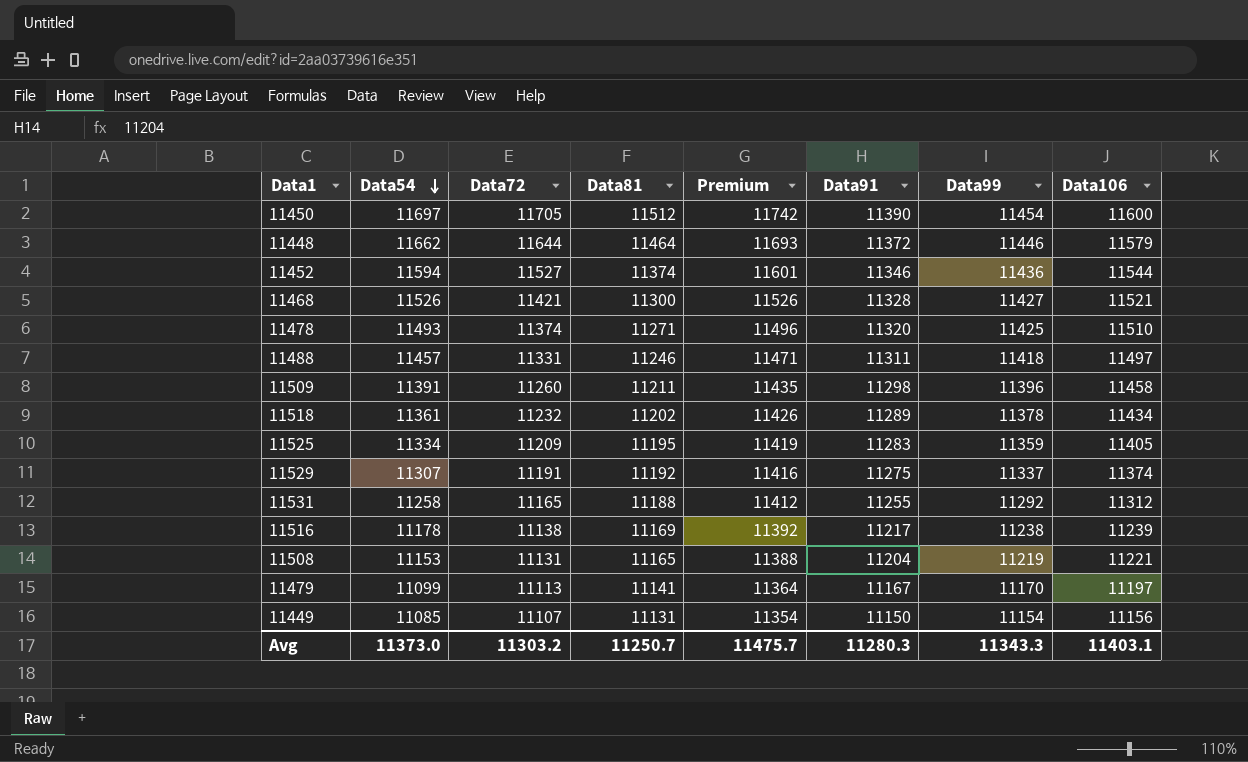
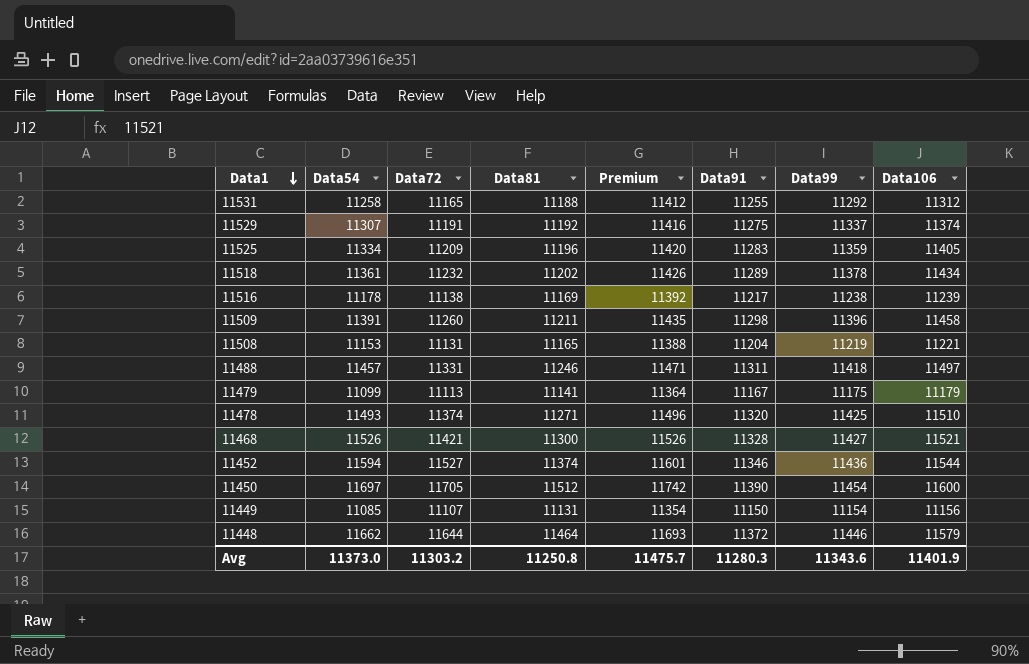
row order: Data54 descending -> Data1 descending
11525 | Data81: 11195 -> 11196
11525 | Premium: 11419 -> 11420
11479 | Data99: 11170 -> 11175
11479 | Data106: 11197 -> 11179
Avg | Data81: 11250.7 -> 11250.8
Avg | Data99: 11343.3 -> 11343.6
Avg | Data106: 11403.1 -> 11401.9

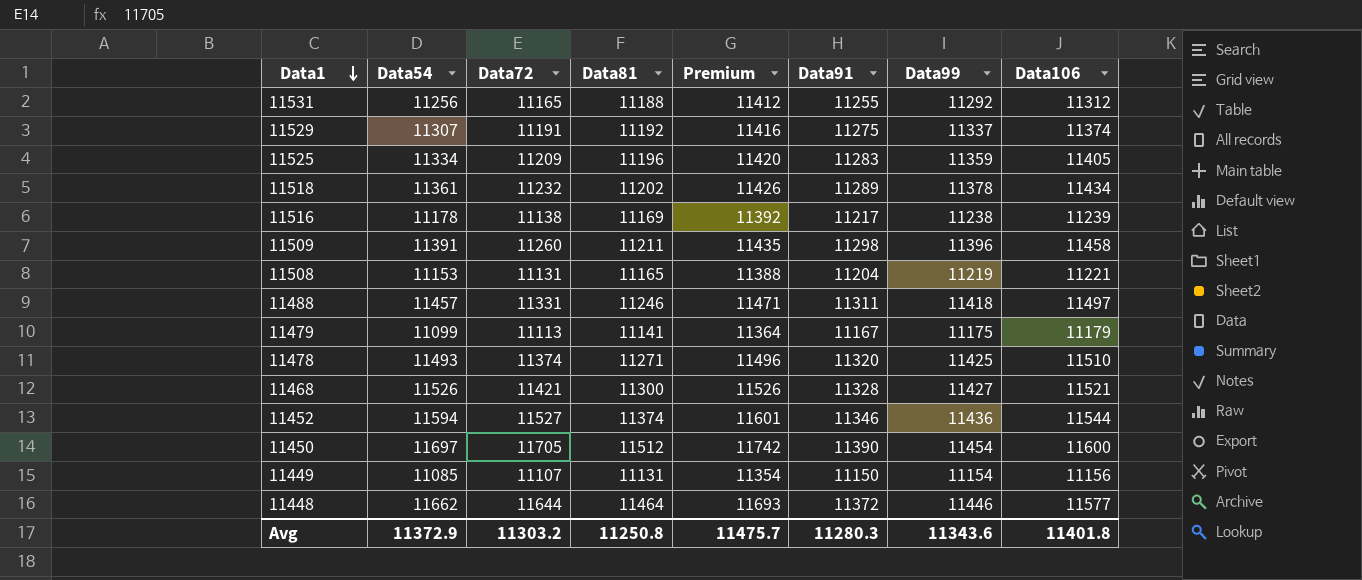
11531 | Data54: 11258 -> 11256
11448 | Data106: 11579 -> 11577
Avg | Data54: 11373.0 -> 11372.9
Avg | Data106: 11401.9 -> 11401.8

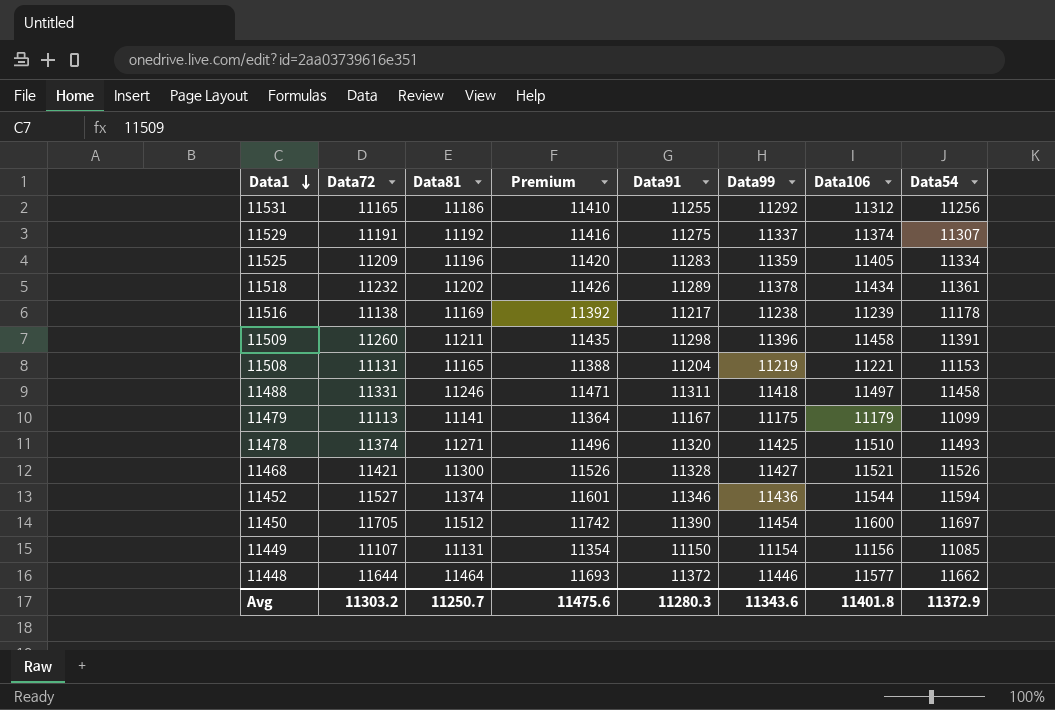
column Data54 | position: 2 -> 8
11531 | Data81: 11188 -> 11186
11531 | Premium: 11412 -> 11410
11488 | Data54: 11457 -> 11458
Avg | Data81: 11250.8 -> 11250.7
Avg | Premium: 11475.7 -> 11475.6

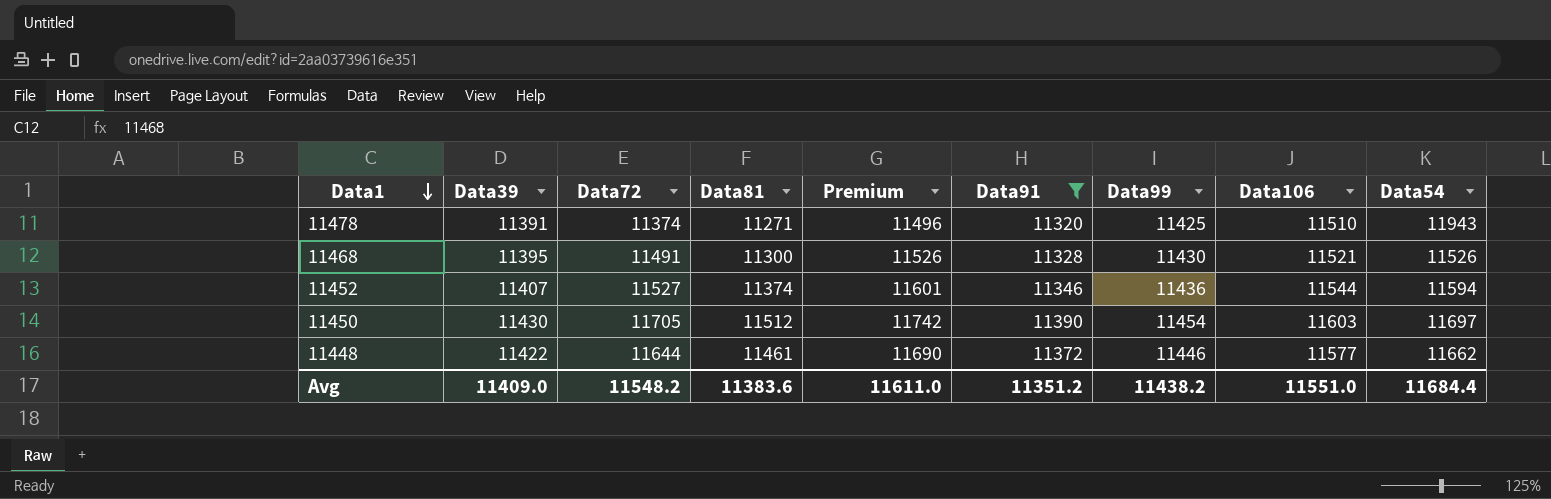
filter: none -> Data91 >= 11320
column Data39 | position: none -> 2
11478 | Data54: 11493 -> 11943
11468 | Data72: 11421 -> 11491
11468 | Data99: 11427 -> 11430
11450 | Data106: 11600 -> 11603
11448 | Data81: 11464 -> 11461
11448 | Premium: 11693 -> 11690
Avg | Data72: 11303.2 -> 11548.2
Avg | Data81: 11250.7 -> 11383.6
Avg | Premium: 11475.6 -> 11611.0
Avg | Data91: 11280.3 -> 11351.2
Avg | Data99: 11343.6 -> 11438.2
Avg | Data106: 11401.8 -> 11551.0
Avg | Data54: 11372.9 -> 11684.4

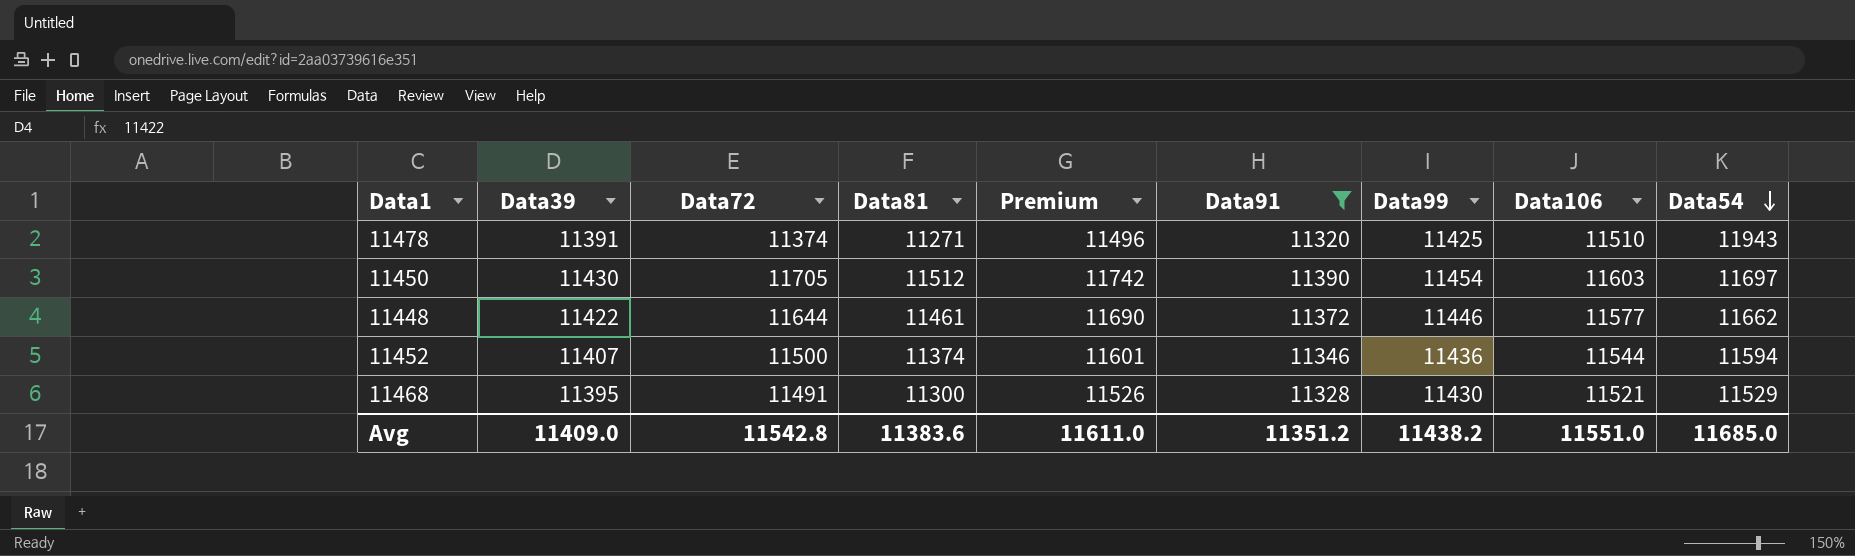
row order: Data1 descending -> Data54 descending
11452 | Data72: 11527 -> 11500
11468 | Data54: 11526 -> 11529
Avg | Data72: 11548.2 -> 11542.8
Avg | Data54: 11684.4 -> 11685.0

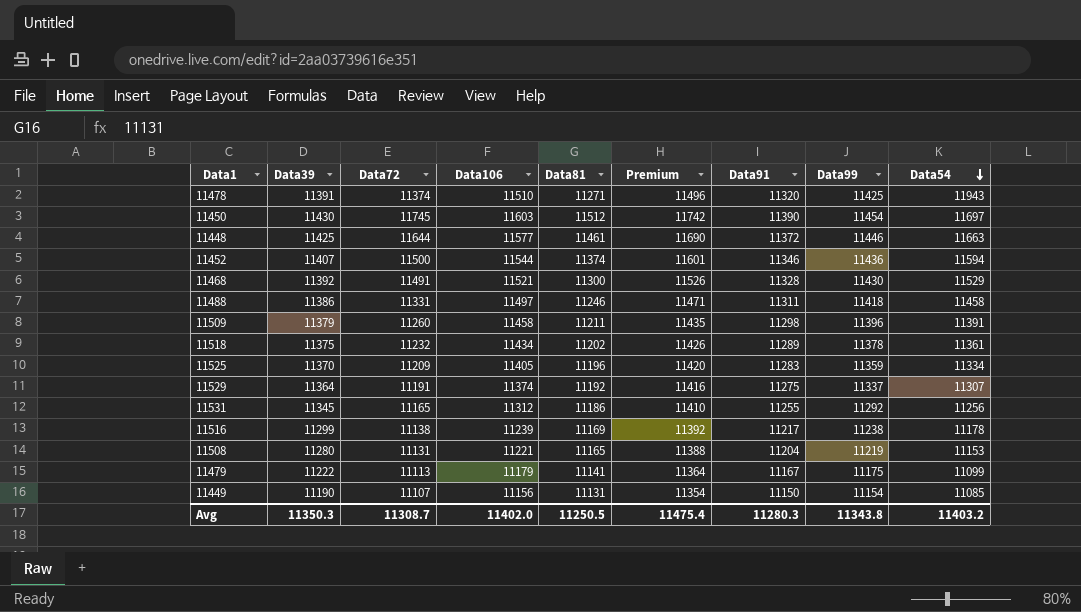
filter: Data91 >= 11320 -> none
column Data106 | position: 8 -> 4
11450 | Data72: 11705 -> 11745
11448 | Data39: 11422 -> 11425
11448 | Data54: 11662 -> 11663
11468 | Data39: 11395 -> 11392
Avg | Data39: 11409.0 -> 11350.3
Avg | Data72: 11542.8 -> 11308.7
Avg | Data106: 11551.0 -> 11402.0
Avg | Data81: 11383.6 -> 11250.5
Avg | Premium: 11611.0 -> 11475.4
Avg | Data91: 11351.2 -> 11280.3
Avg | Data99: 11438.2 -> 11343.8
Avg | Data54: 11685.0 -> 11403.2

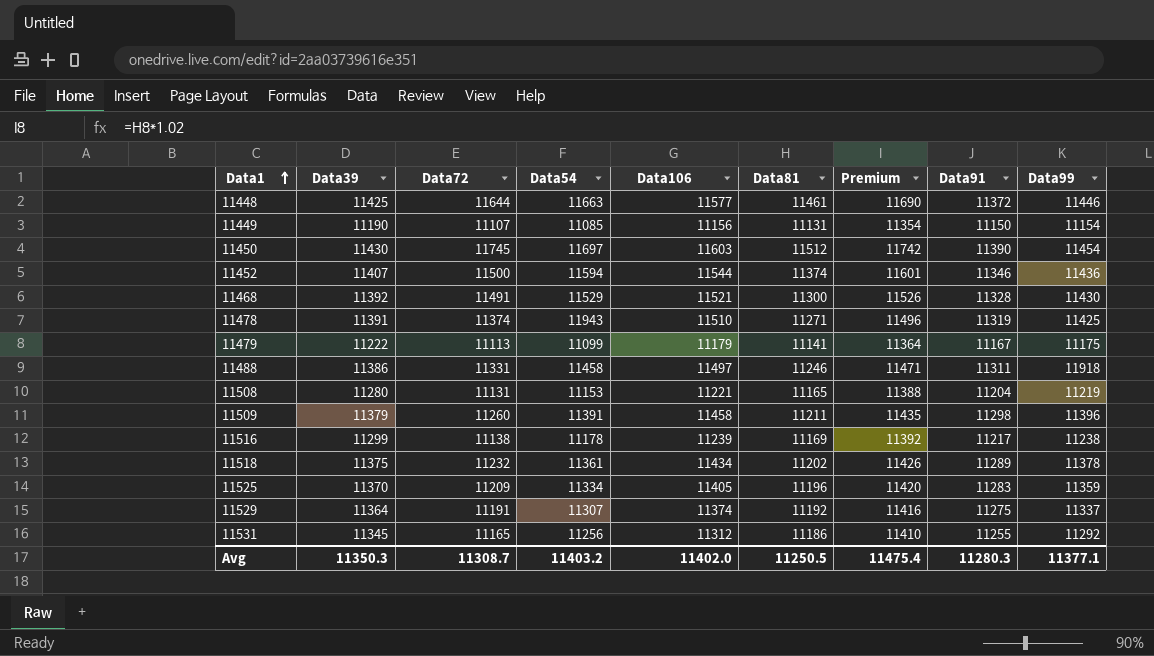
row order: Data54 descending -> Data1 ascending
column Data54 | position: 9 -> 4
11478 | Data91: 11320 -> 11319
11488 | Data99: 11418 -> 11918
Avg | Data99: 11343.8 -> 11377.1

